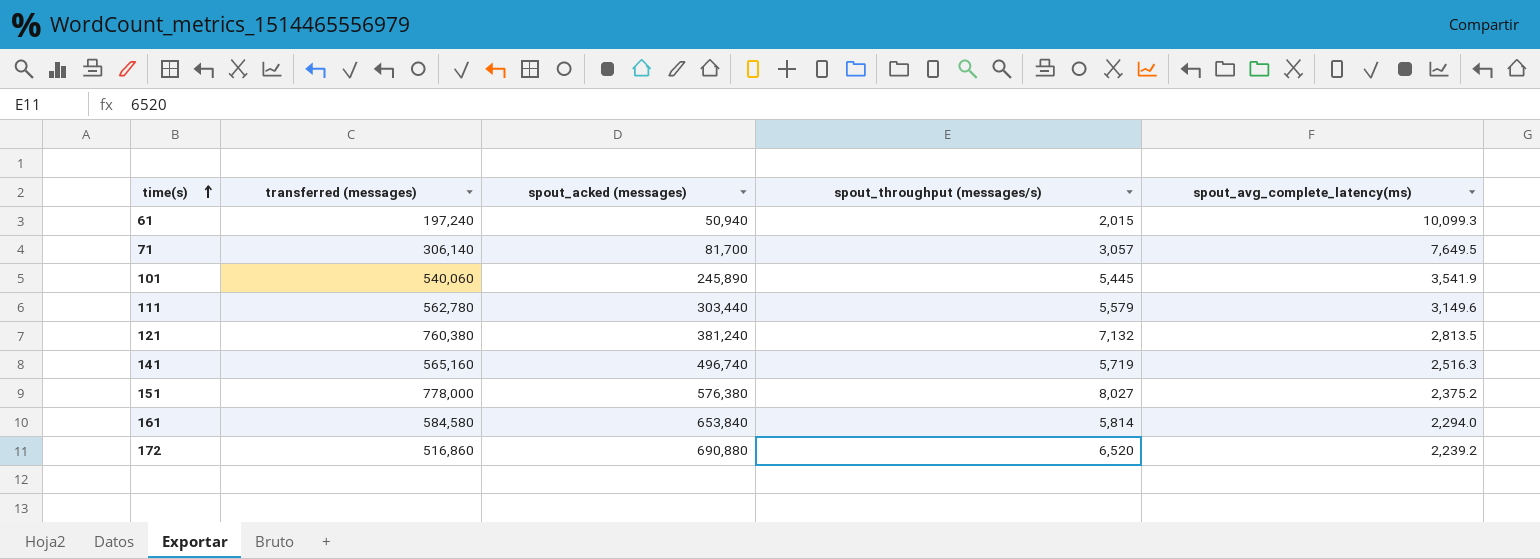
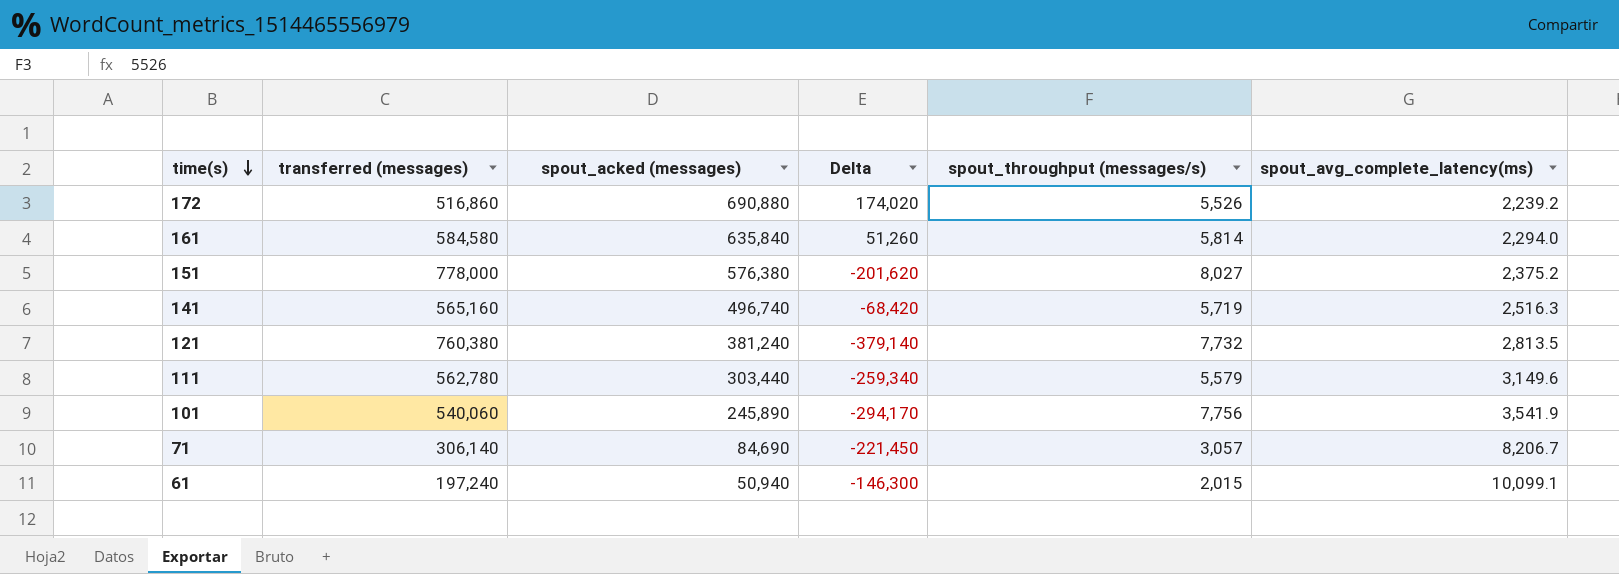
row order: time(s) ascending -> time(s) descending
column Delta | formula: none -> [spout_acked (messages)] - [transferred (messages)]
172 | spout_throughput (messages/s): 6,520 -> 5,526
161 | spout_acked (messages): 653,840 -> 635,840
121 | spout_throughput (messages/s): 7,132 -> 7,732
101 | spout_throughput (messages/s): 5,445 -> 7,756
71 | spout_acked (messages): 81,700 -> 84,690
71 | spout_avg_complete_latency(ms): 7,649.5 -> 8,206.7
61 | spout_avg_complete_latency(ms): 10,099.3 -> 10,099.1

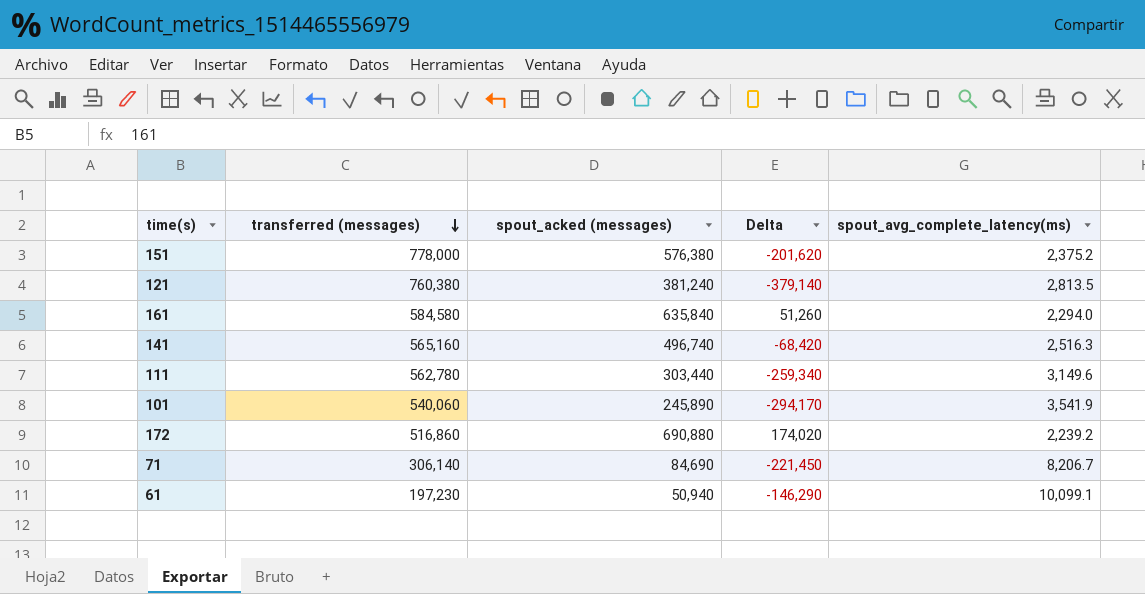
row order: time(s) descending -> transferred (messages) descending
column spout_throughput (messages/s) | position: 5 -> none
61 | transferred (messages): 197,240 -> 197,230
61 | Delta: -146,300 -> -146,290

